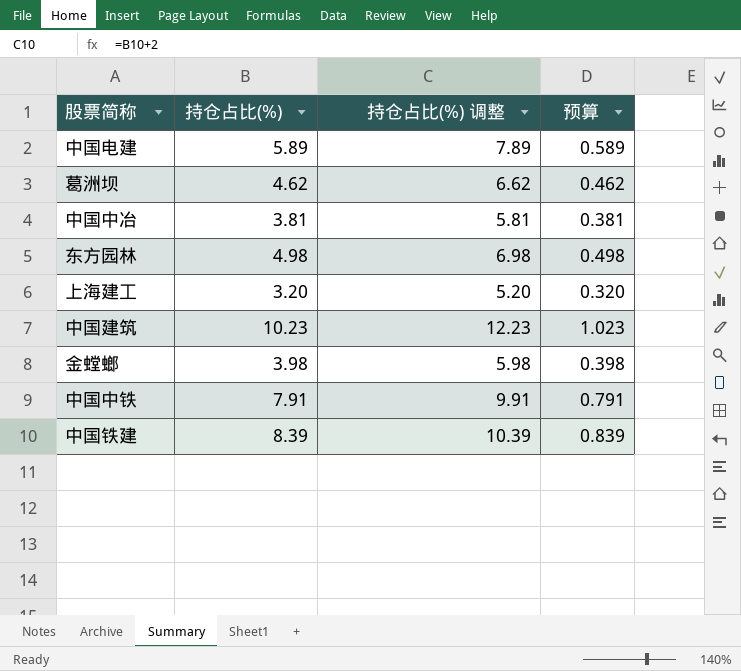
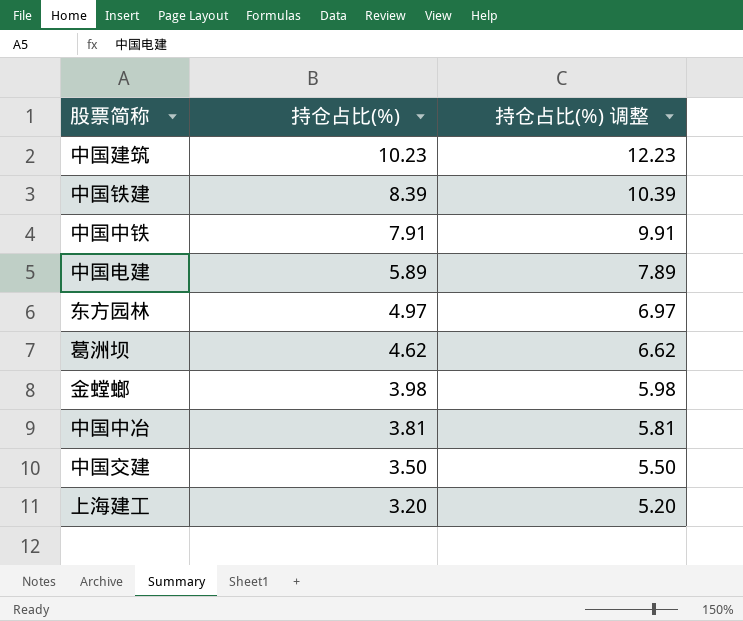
row order: none -> 持仓占比(%) descending
column 预算 | formula: [持仓占比(%)] * 0.1 -> none
东方园林 | 持仓占比(%): 4.98 -> 4.97
东方园林 | 持仓占比(%) 调整: 6.98 -> 6.97
row 中国交建: none -> 3.50 | 5.50

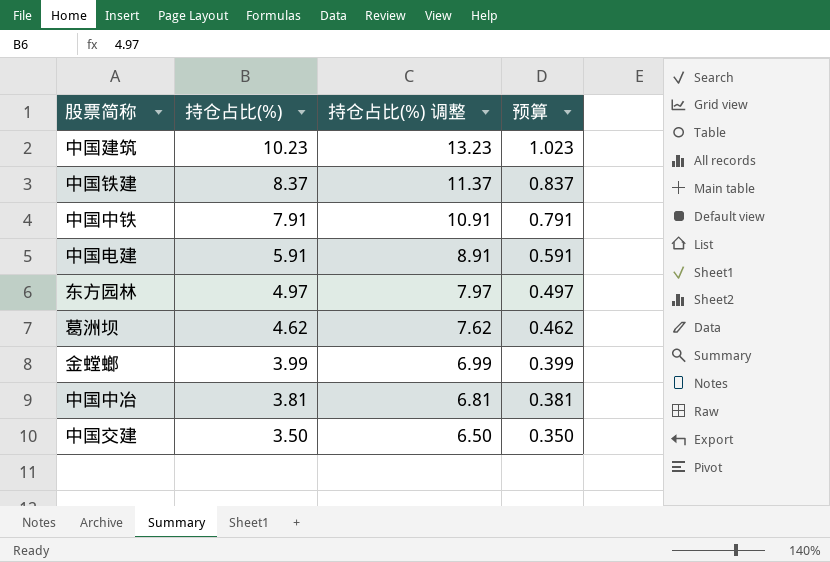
column 持仓占比(%) 调整 | formula: [持仓占比(%)] + 2 -> [持仓占比(%)] + 3
column 预算 | formula: none -> [持仓占比(%)] * 0.1
row 上海建工: 3.20 | 5.20 -> none
中国铁建 | 持仓占比(%): 8.39 -> 8.37
中国电建 | 持仓占比(%): 5.89 -> 5.91
金螳螂 | 持仓占比(%): 3.98 -> 3.99

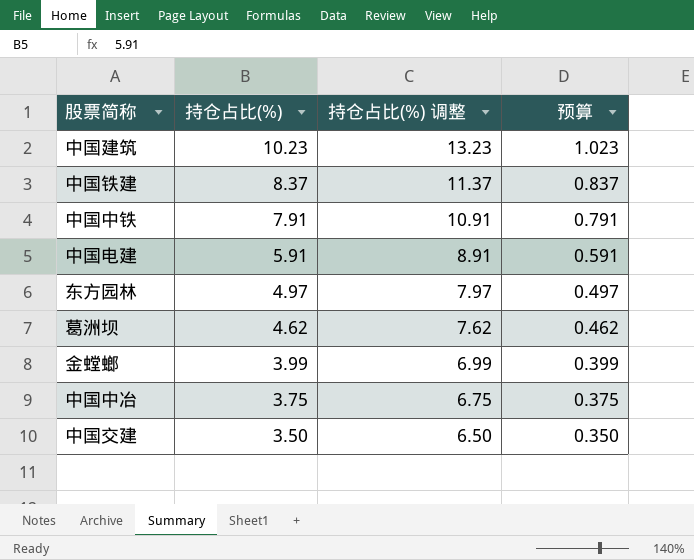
中国中冶 | 持仓占比(%): 3.81 -> 3.75
中国中冶 | 持仓占比(%) 调整: 6.81 -> 6.75
中国中冶 | 预算: 0.381 -> 0.375

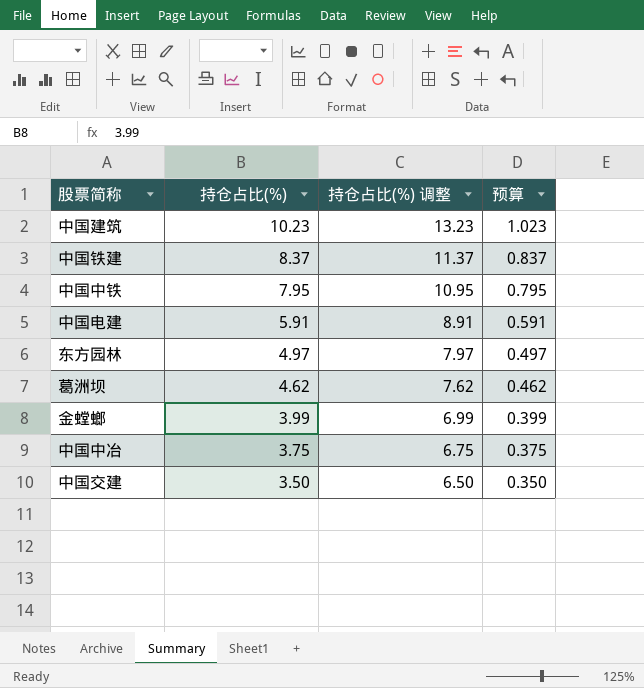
中国中铁 | 持仓占比(%): 7.91 -> 7.95
中国中铁 | 持仓占比(%) 调整: 10.91 -> 10.95
中国中铁 | 预算: 0.791 -> 0.795

